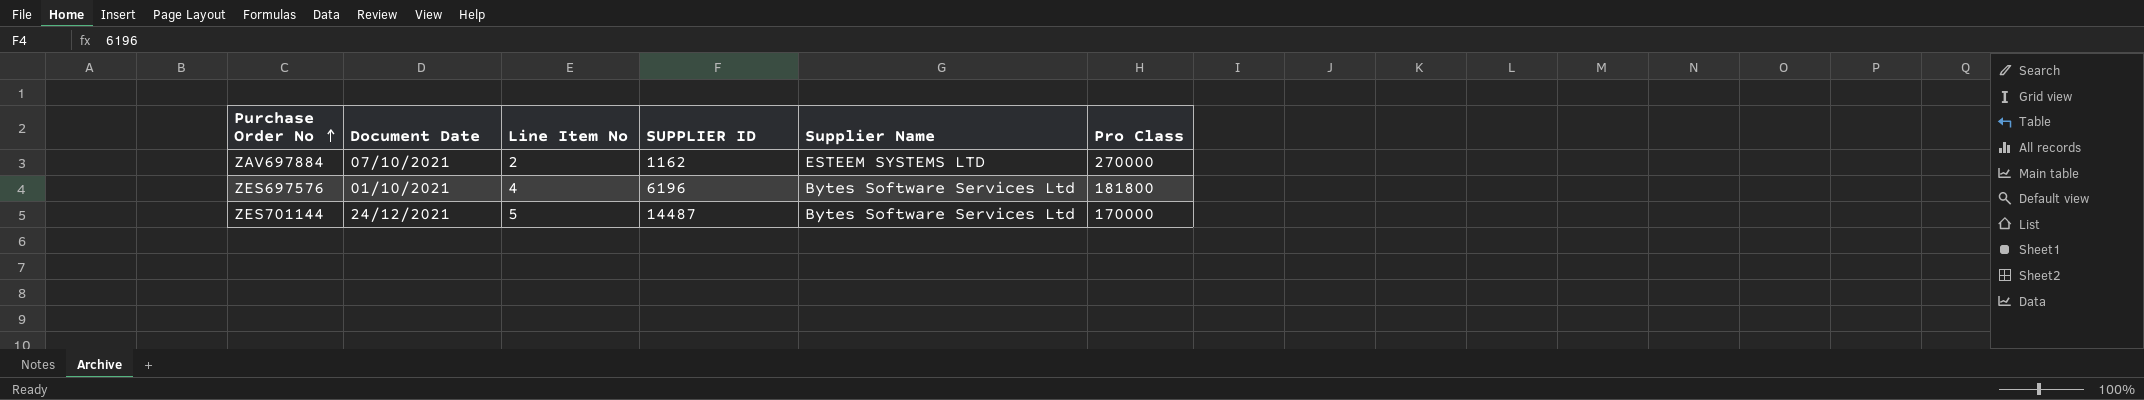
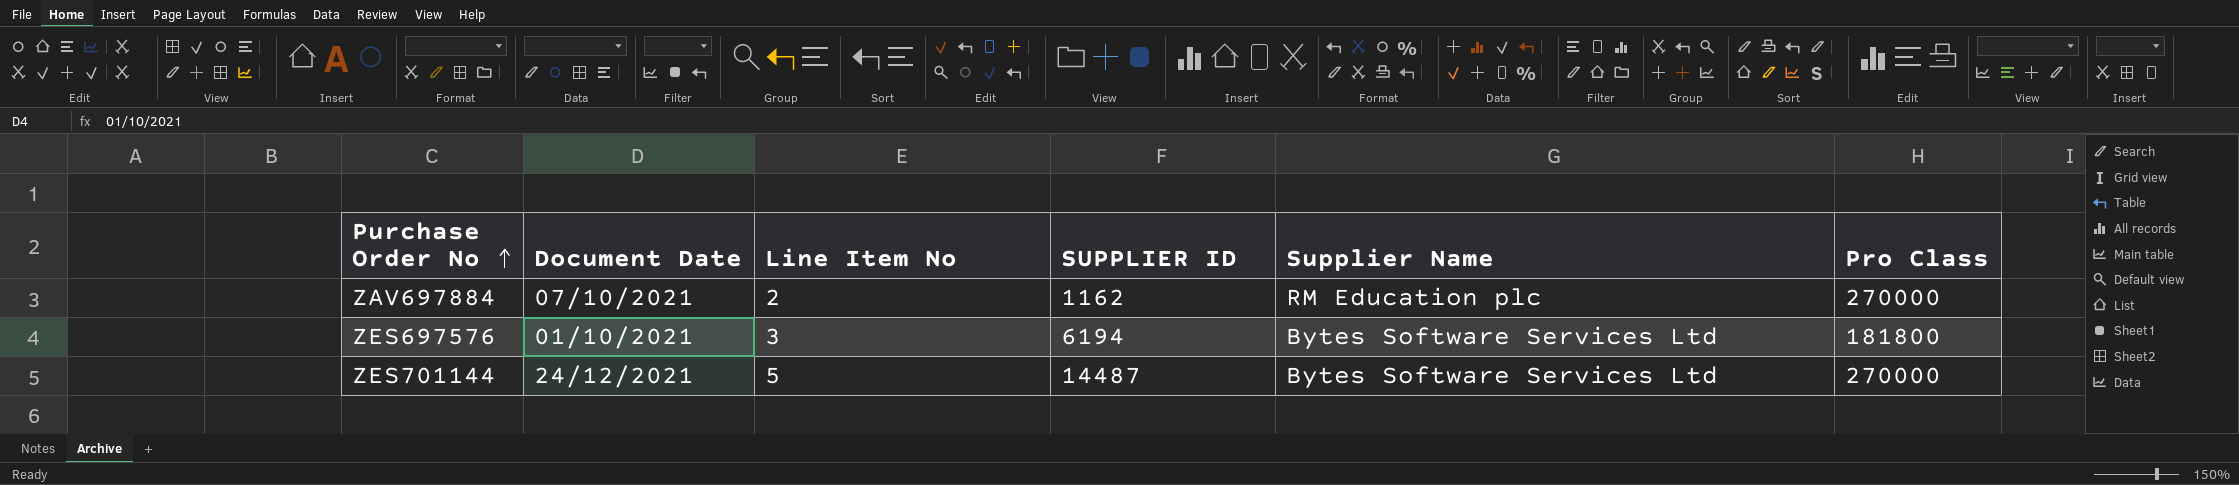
ZAV697884 | Supplier Name: ESTEEM SYSTEMS LTD -> RM Education plc
ZES697576 | Line Item No: 4 -> 3
ZES697576 | SUPPLIER ID: 6196 -> 6194
ZES701144 | Pro Class: 170000 -> 270000

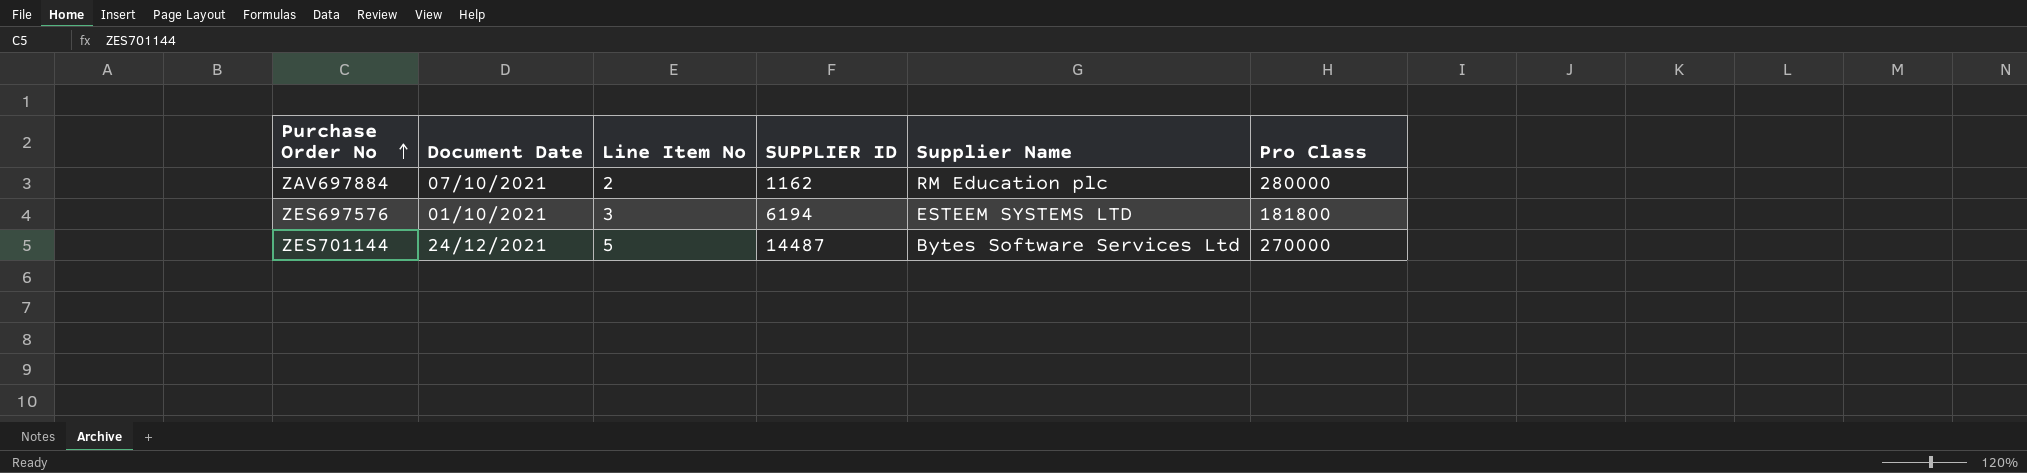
ZAV697884 | Pro Class: 270000 -> 280000
ZES697576 | Supplier Name: Bytes Software Services Ltd -> ESTEEM SYSTEMS LTD

